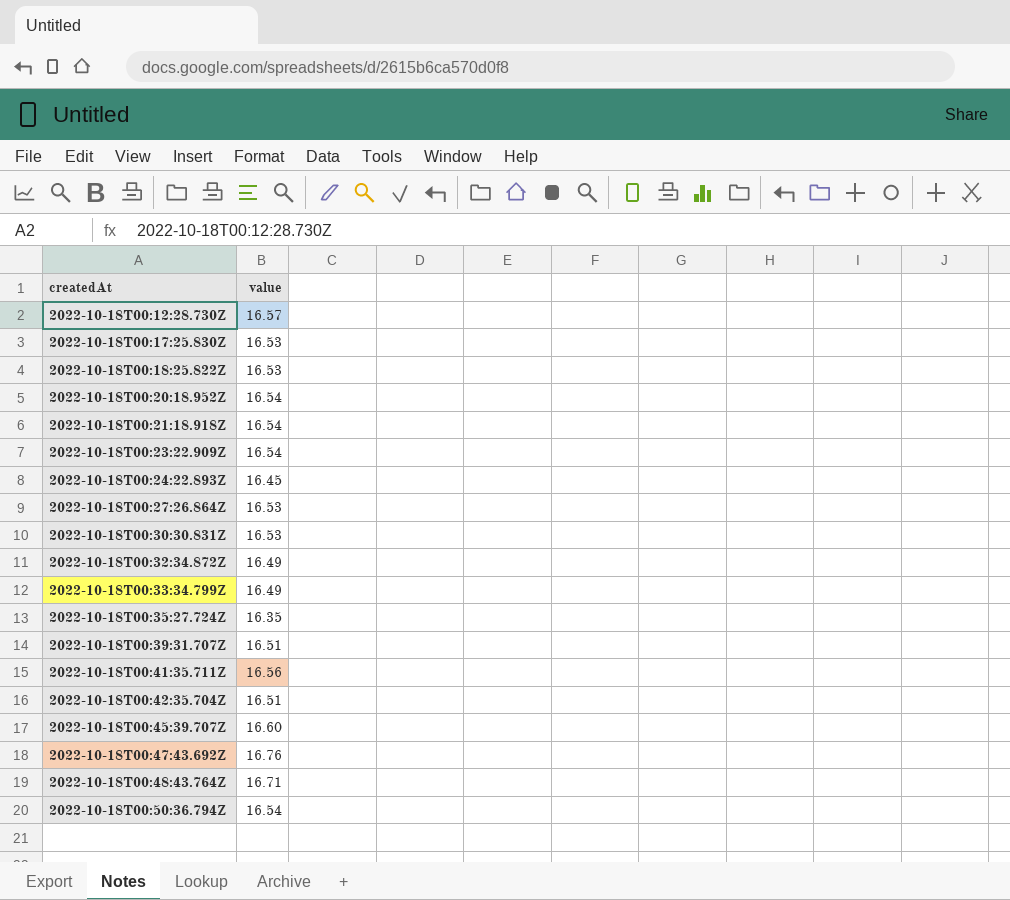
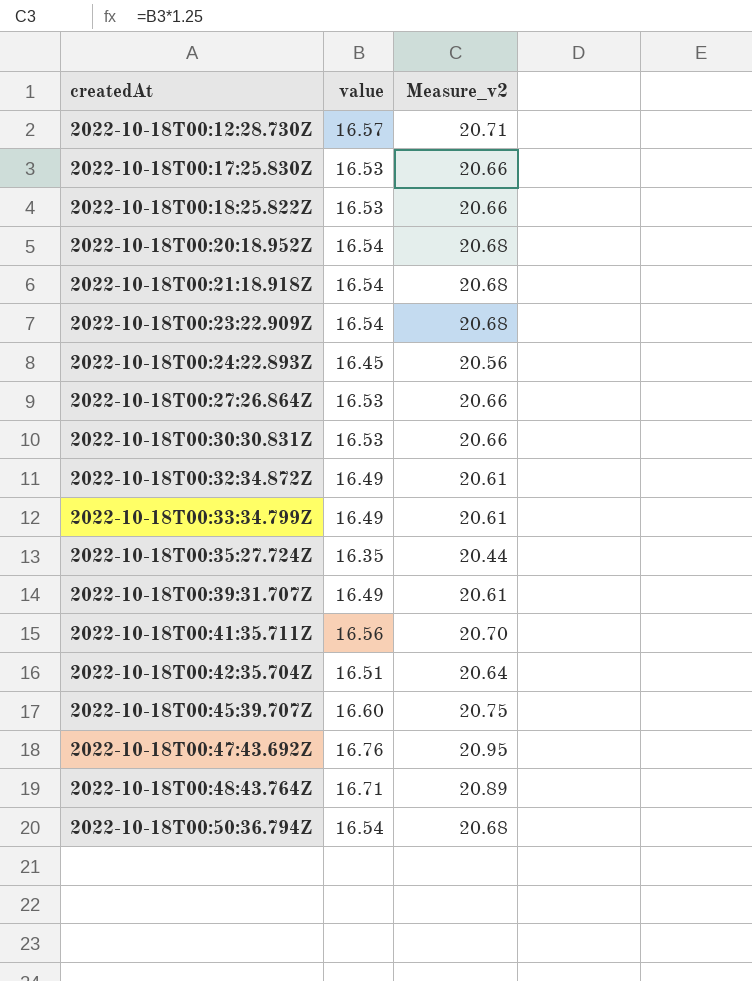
column Measure_v2 | formula: none -> [value] * 1.25
2022-10-18T00:39:31.707Z | value: 16.51 -> 16.49

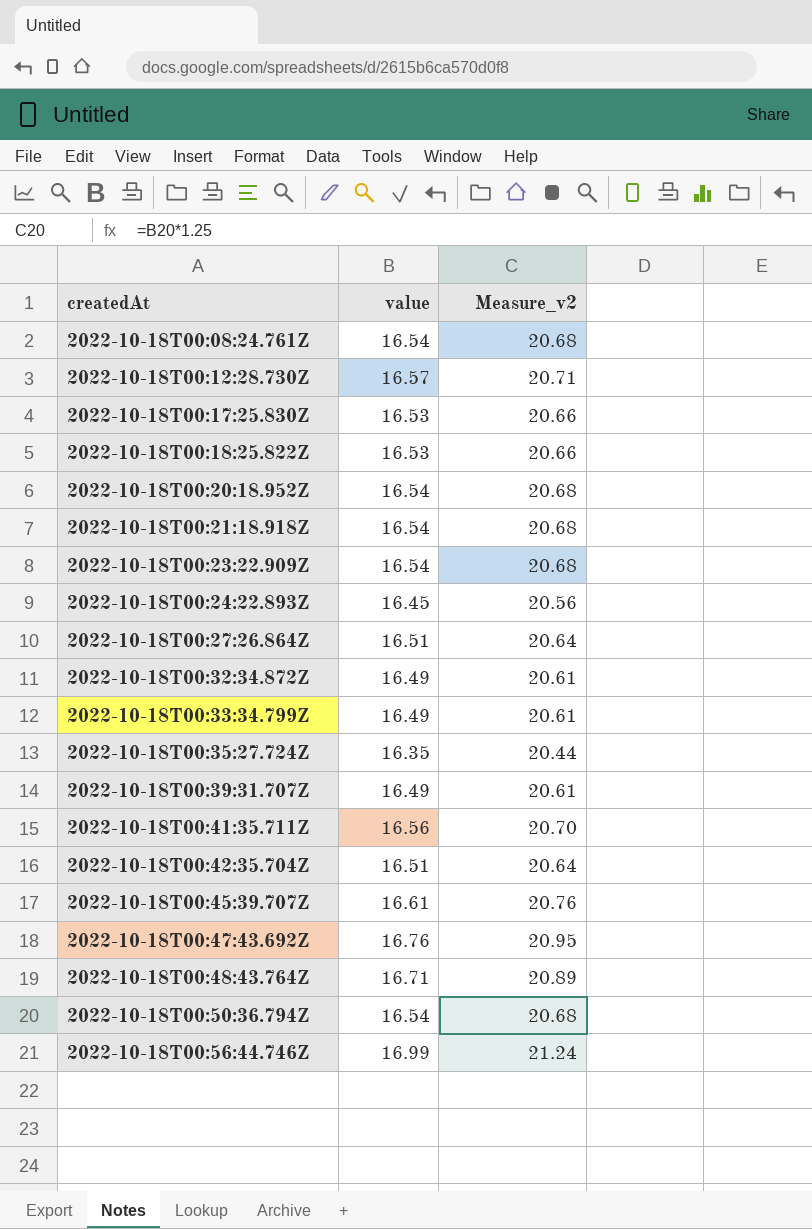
row 2022-10-18T00:30:30.831Z: 16.53 | 20.66 -> none
row 2022-10-18T00:08:24.761Z: none -> 16.54 | 20.68
2022-10-18T00:27:26.864Z | value: 16.53 -> 16.51
2022-10-18T00:27:26.864Z | Measure_v2: 20.66 -> 20.64
2022-10-18T00:45:39.707Z | value: 16.60 -> 16.61
2022-10-18T00:45:39.707Z | Measure_v2: 20.75 -> 20.76
row 2022-10-18T00:56:44.746Z: none -> 16.99 | 21.24

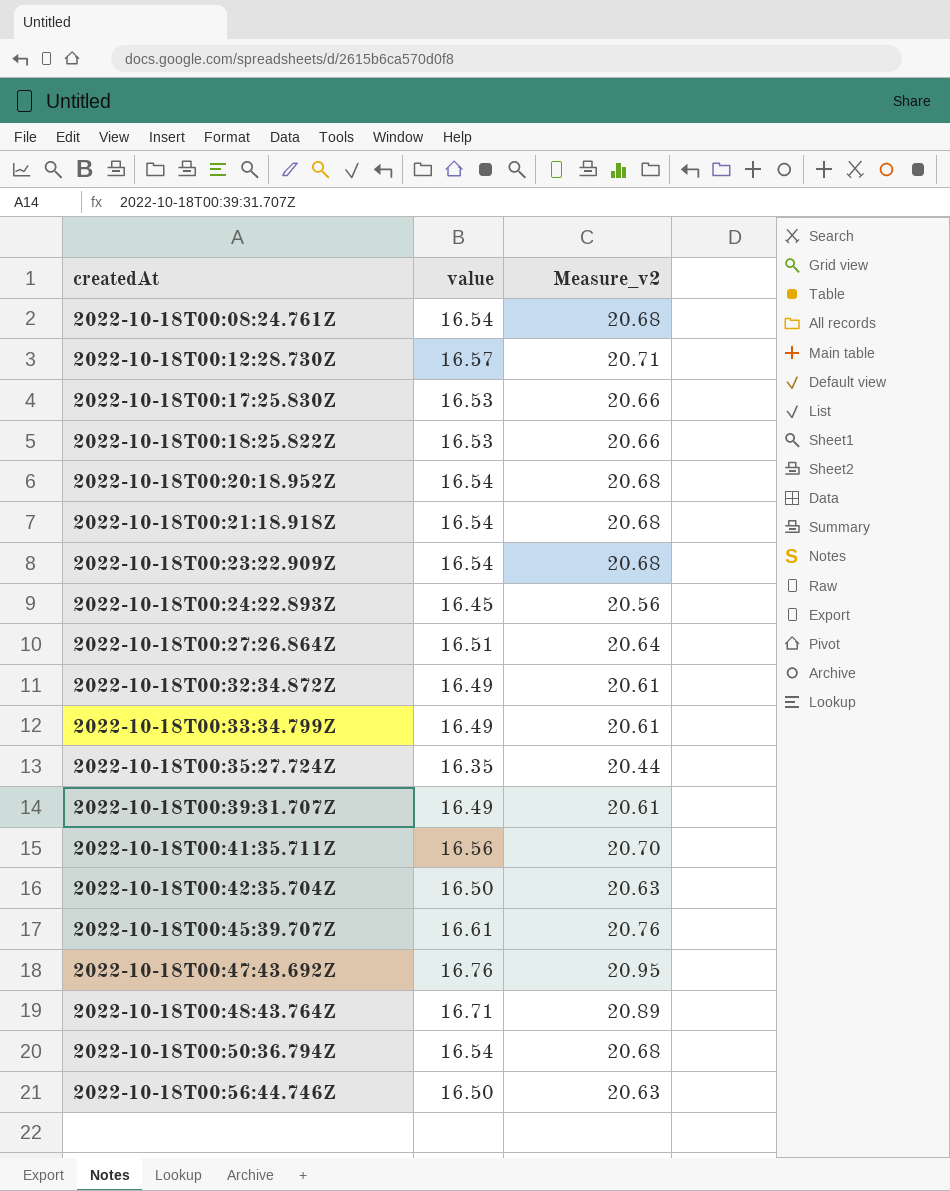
2022-10-18T00:42:35.704Z | value: 16.51 -> 16.50
2022-10-18T00:42:35.704Z | Measure_v2: 20.64 -> 20.63
2022-10-18T00:56:44.746Z | value: 16.99 -> 16.50
2022-10-18T00:56:44.746Z | Measure_v2: 21.24 -> 20.63

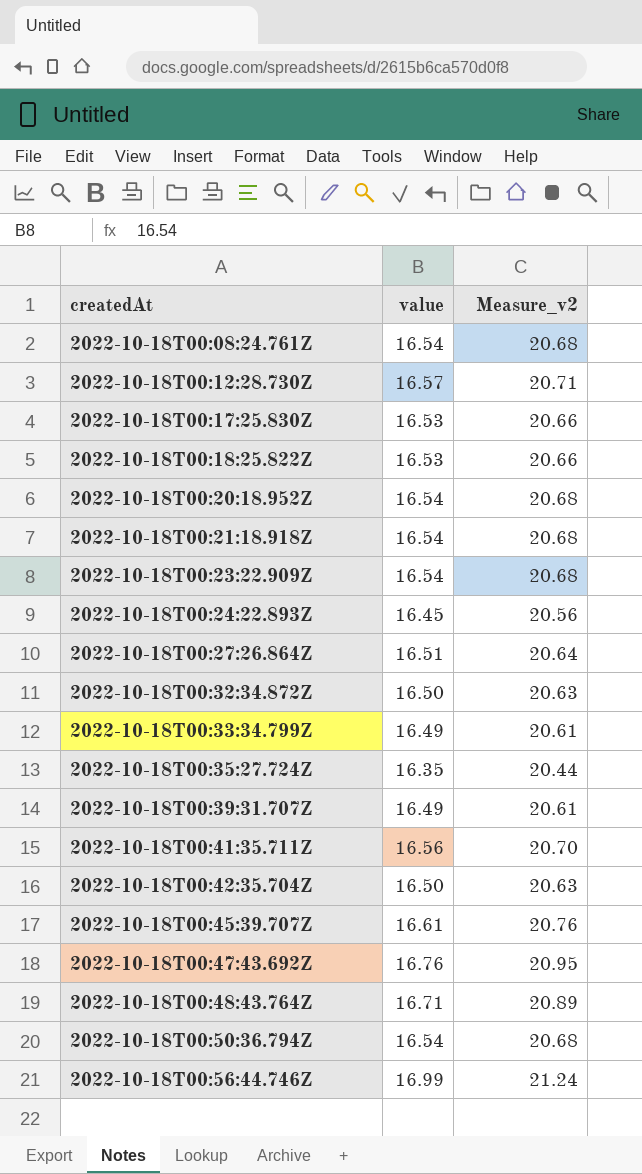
2022-10-18T00:32:34.872Z | value: 16.49 -> 16.50
2022-10-18T00:32:34.872Z | Measure_v2: 20.61 -> 20.63
2022-10-18T00:56:44.746Z | value: 16.50 -> 16.99
2022-10-18T00:56:44.746Z | Measure_v2: 20.63 -> 21.24

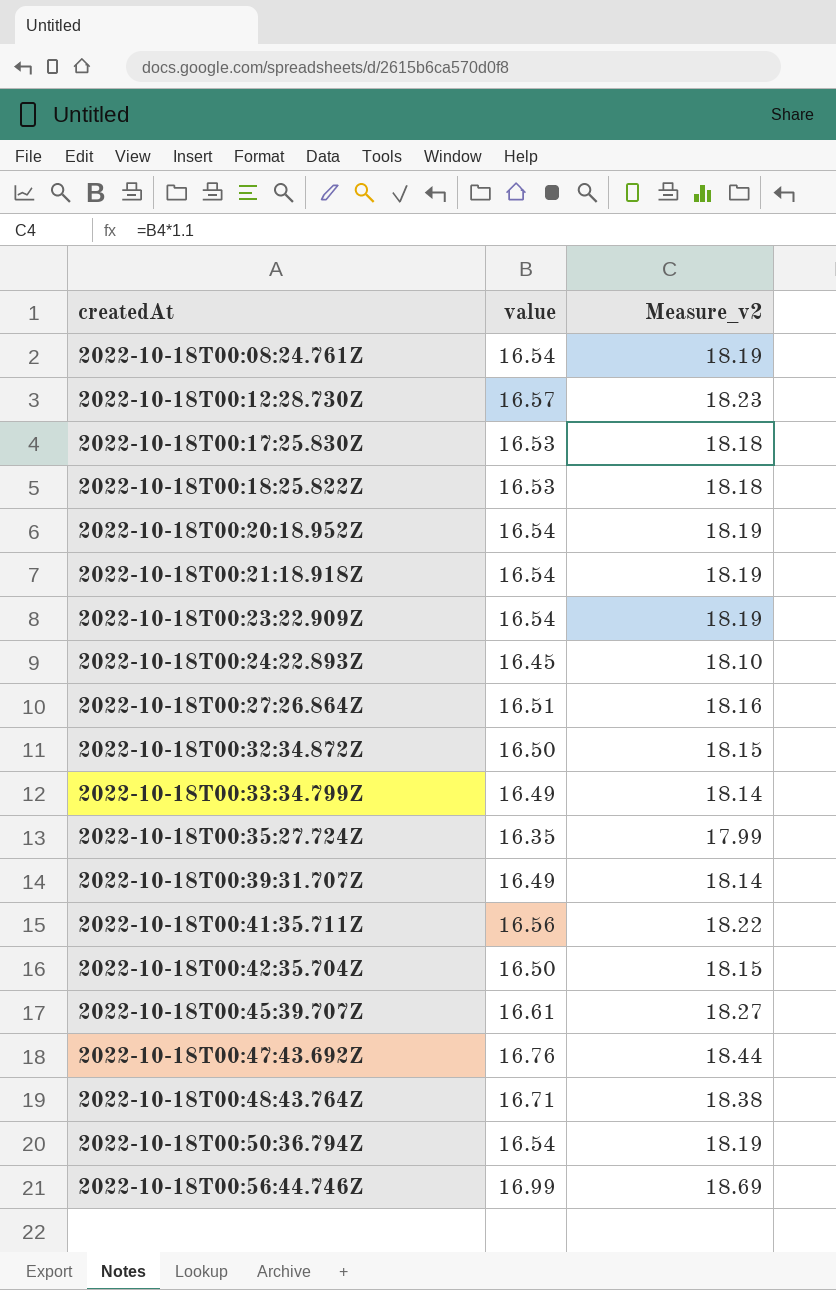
column Measure_v2 | formula: [value] * 1.25 -> [value] * 1.1

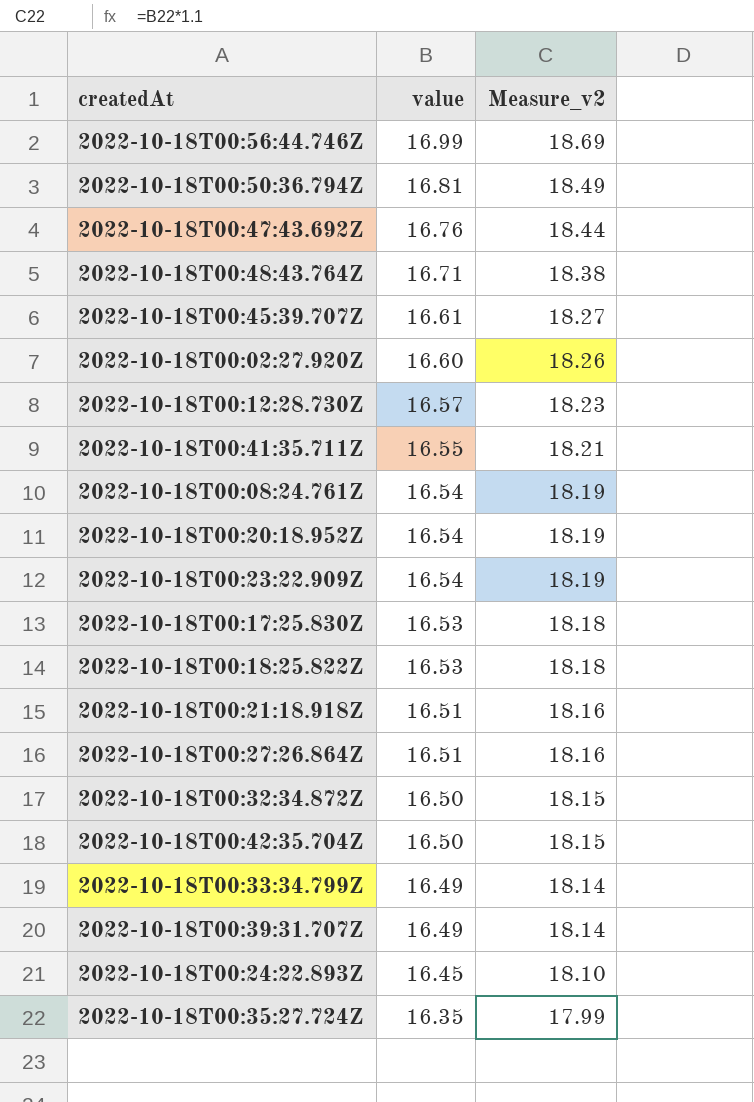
row order: createdAt ascending -> value descending
2022-10-18T00:50:36.794Z | value: 16.54 -> 16.81
2022-10-18T00:50:36.794Z | Measure_v2: 18.19 -> 18.49
row 2022-10-18T00:02:27.920Z: none -> 16.60 | 18.26
2022-10-18T00:41:35.711Z | value: 16.56 -> 16.55
2022-10-18T00:41:35.711Z | Measure_v2: 18.22 -> 18.21
2022-10-18T00:21:18.918Z | value: 16.54 -> 16.51
2022-10-18T00:21:18.918Z | Measure_v2: 18.19 -> 18.16

